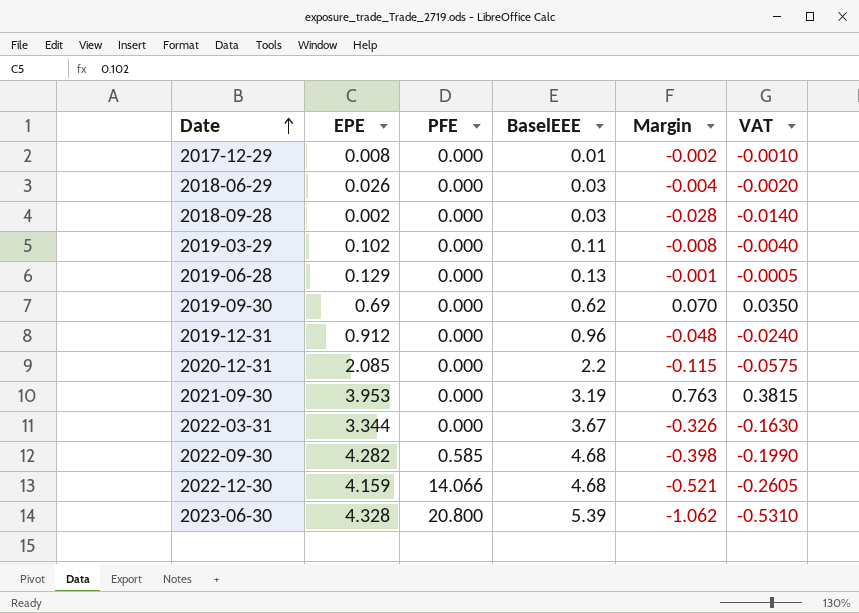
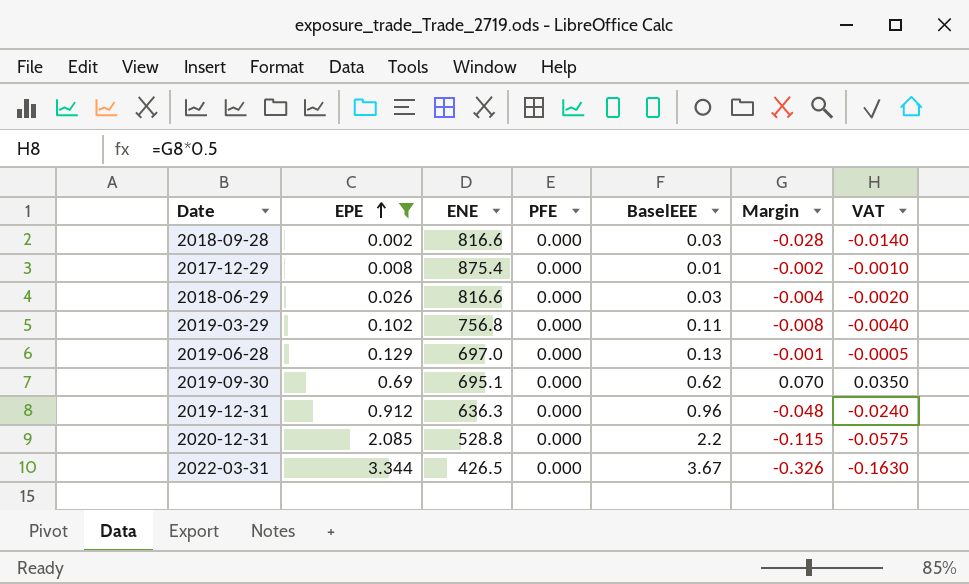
filter: none -> EPE <= 3.344
row order: Date ascending -> EPE ascending
column ENE | position: none -> 3

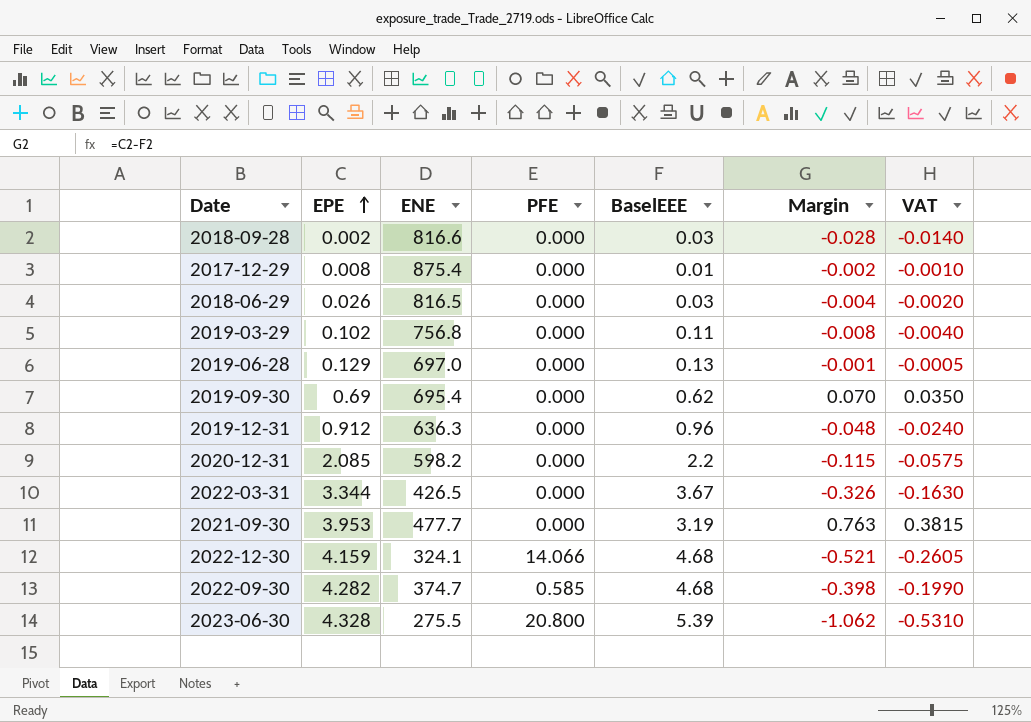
filter: EPE <= 3.344 -> none
2018-06-29 | ENE: 816.6 -> 816.5
2019-09-30 | ENE: 695.1 -> 695.4
2020-12-31 | ENE: 528.8 -> 598.2

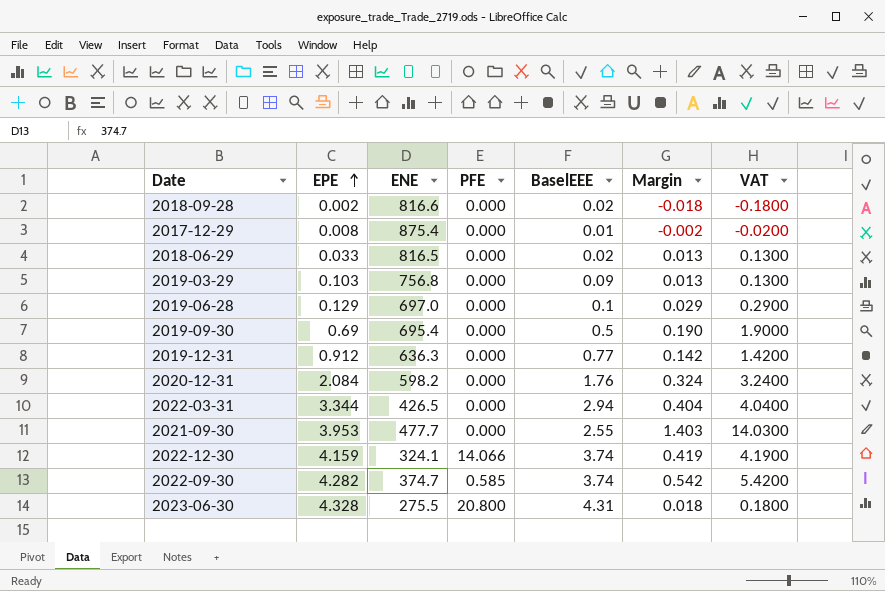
column VAT | formula: [Margin] * 0.5 -> [Margin] * 10
2018-09-28 | BaselEEE: 0.03 -> 0.02
2018-09-28 | Margin: -0.028 -> -0.018
2018-06-29 | EPE: 0.026 -> 0.033
2018-06-29 | BaselEEE: 0.03 -> 0.02
2018-06-29 | Margin: -0.004 -> 0.013
2019-03-29 | EPE: 0.102 -> 0.103
2019-03-29 | BaselEEE: 0.11 -> 0.09
2019-03-29 | Margin: -0.008 -> 0.013
2019-06-28 | BaselEEE: 0.13 -> 0.1
2019-06-28 | Margin: -0.001 -> 0.029
2019-09-30 | BaselEEE: 0.62 -> 0.5
2019-09-30 | Margin: 0.070 -> 0.190
2019-12-31 | BaselEEE: 0.96 -> 0.77
2019-12-31 | Margin: -0.048 -> 0.142
2020-12-31 | EPE: 2.085 -> 2.084
2020-12-31 | BaselEEE: 2.2 -> 1.76
2020-12-31 | Margin: -0.115 -> 0.324
2022-03-31 | BaselEEE: 3.67 -> 2.94
2022-03-31 | Margin: -0.326 -> 0.404
2021-09-30 | BaselEEE: 3.19 -> 2.55
2021-09-30 | Margin: 0.763 -> 1.403
2022-12-30 | BaselEEE: 4.68 -> 3.74
2022-12-30 | Margin: -0.521 -> 0.419
2022-09-30 | BaselEEE: 4.68 -> 3.74
2022-09-30 | Margin: -0.398 -> 0.542
2023-06-30 | BaselEEE: 5.39 -> 4.31
2023-06-30 | Margin: -1.062 -> 0.018

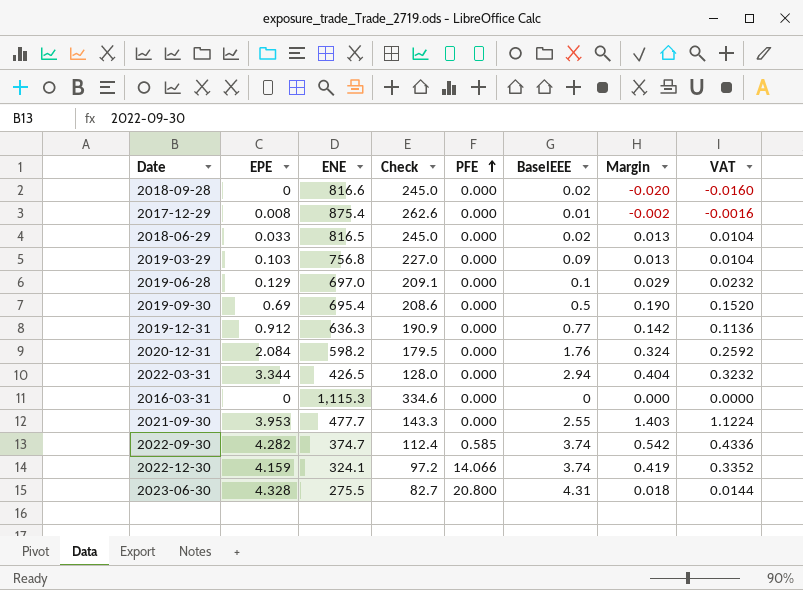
row order: EPE ascending -> PFE ascending
column Check | formula: none -> [ENE] * 0.3
column VAT | formula: [Margin] * 10 -> [Margin] * 0.8
2018-09-28 | EPE: 0.002 -> 0
2018-09-28 | Margin: -0.018 -> -0.020
row 2016-03-31: none -> 0 | 1,115.3 | 334.6 | 0.000 | 0 | 0.000 | 0.0000

